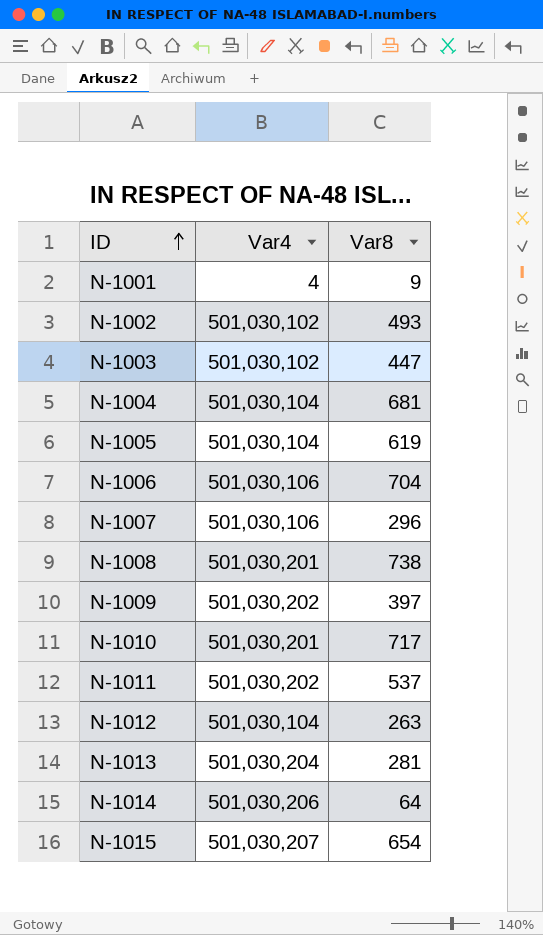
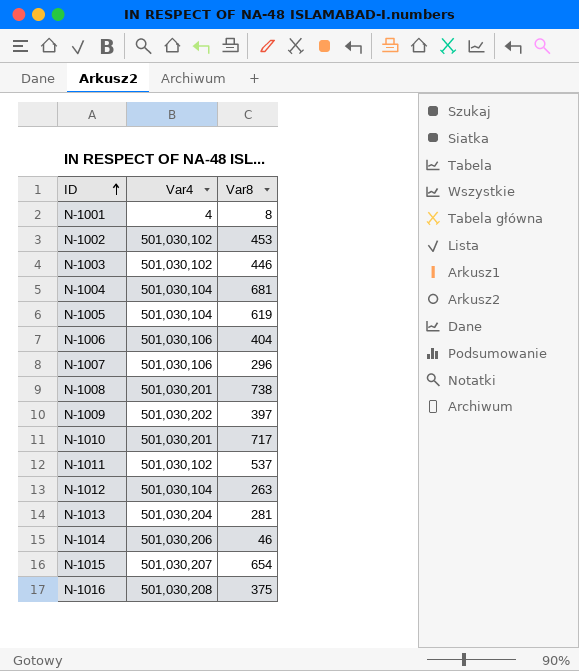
N-1001 | Var8: 9 -> 8
N-1002 | Var8: 493 -> 453
N-1003 | Var8: 447 -> 446
N-1006 | Var8: 704 -> 404
N-1011 | Var4: 501,030,202 -> 501,030,102
N-1014 | Var8: 64 -> 46
row N-1016: none -> 501,030,208 | 375

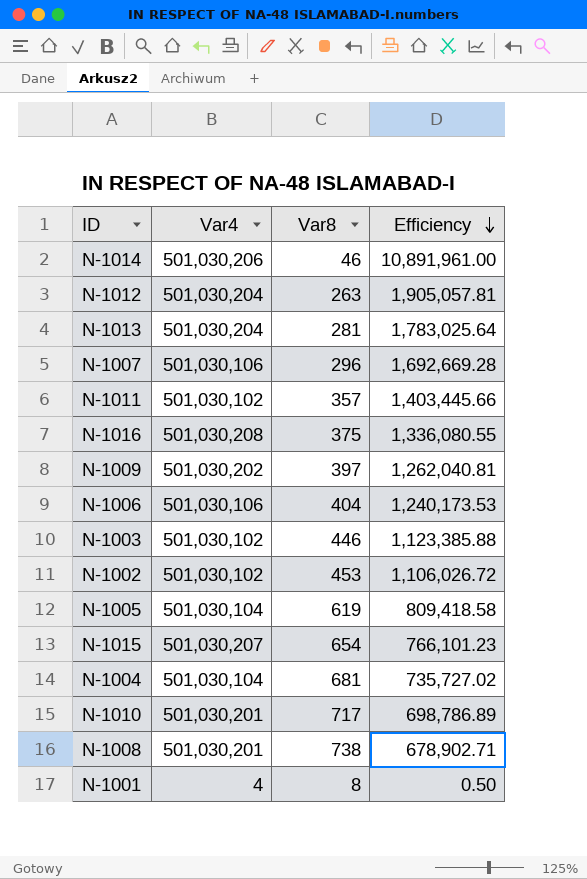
row order: ID ascending -> Efficiency descending
column Efficiency | formula: none -> [Var4] / [Var8]
N-1012 | Var4: 501,030,104 -> 501,030,204
N-1011 | Var8: 537 -> 357

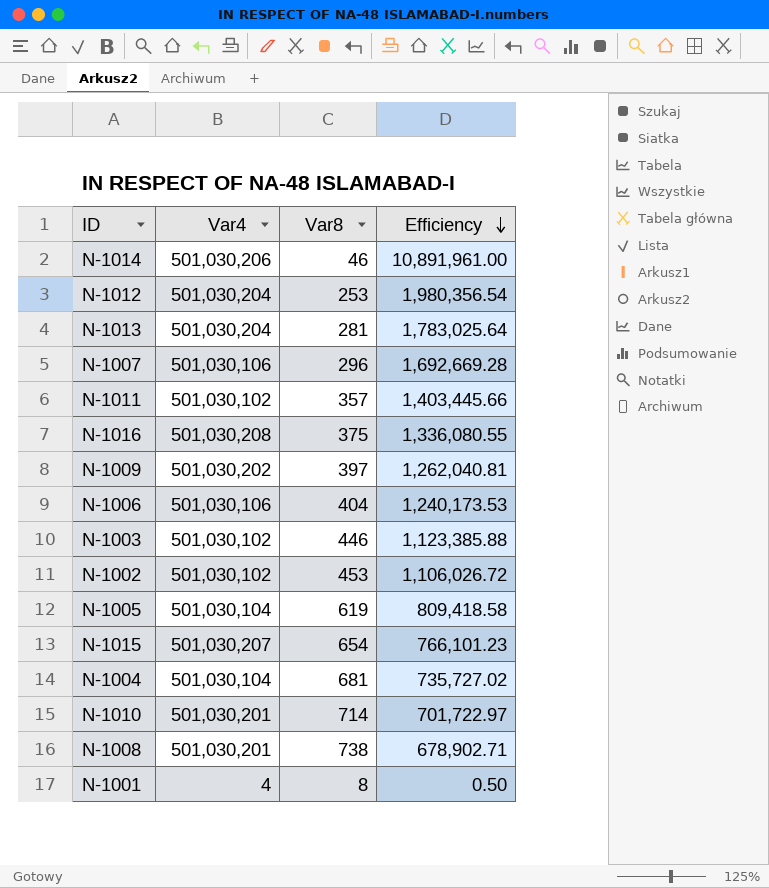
N-1012 | Var8: 263 -> 253
N-1012 | Efficiency: 1,905,057.81 -> 1,980,356.54
N-1010 | Var8: 717 -> 714
N-1010 | Efficiency: 698,786.89 -> 701,722.97

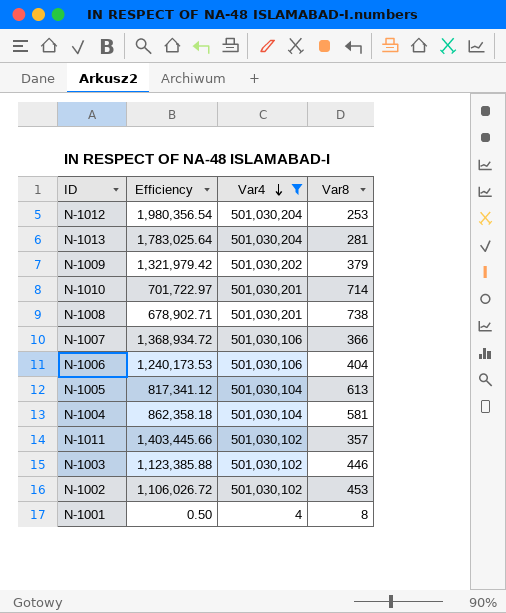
filter: none -> Var4 <= 501,030,204
row order: Efficiency descending -> Var4 descending
column Efficiency | position: 4 -> 2
N-1009 | Efficiency: 1,262,040.81 -> 1,321,979.42
N-1009 | Var8: 397 -> 379
N-1007 | Efficiency: 1,692,669.28 -> 1,368,934.72
N-1007 | Var8: 296 -> 366
N-1005 | Efficiency: 809,418.58 -> 817,341.12
N-1005 | Var8: 619 -> 613
N-1004 | Efficiency: 735,727.02 -> 862,358.18
N-1004 | Var8: 681 -> 581

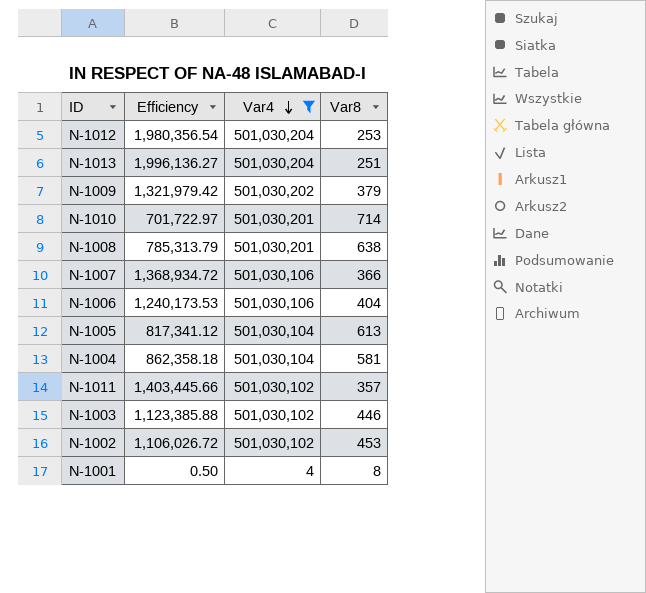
N-1013 | Efficiency: 1,783,025.64 -> 1,996,136.27
N-1013 | Var8: 281 -> 251
N-1008 | Efficiency: 678,902.71 -> 785,313.79
N-1008 | Var8: 738 -> 638

